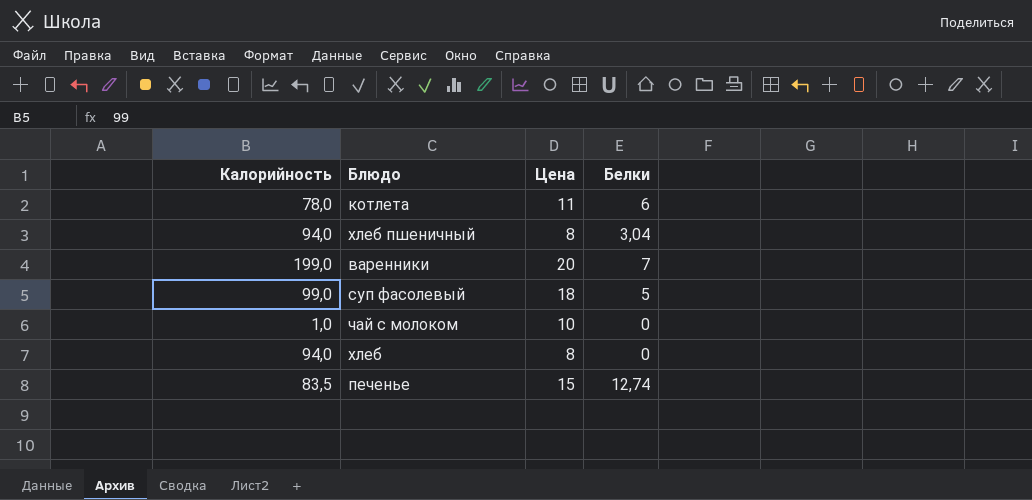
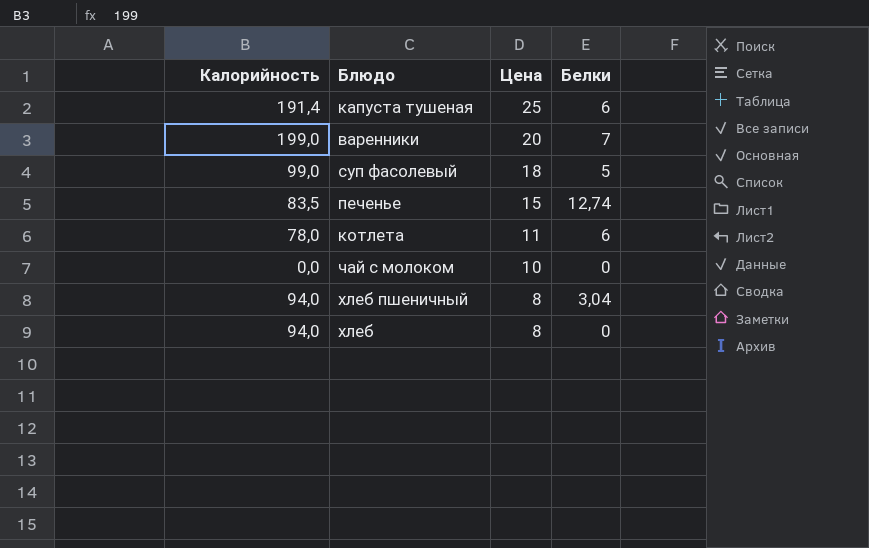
row order: none -> Цена descending
row капуста тушеная: none -> 191,4 | 25 | 6
чай с молоком | Калорийность: 1,0 -> 0,0

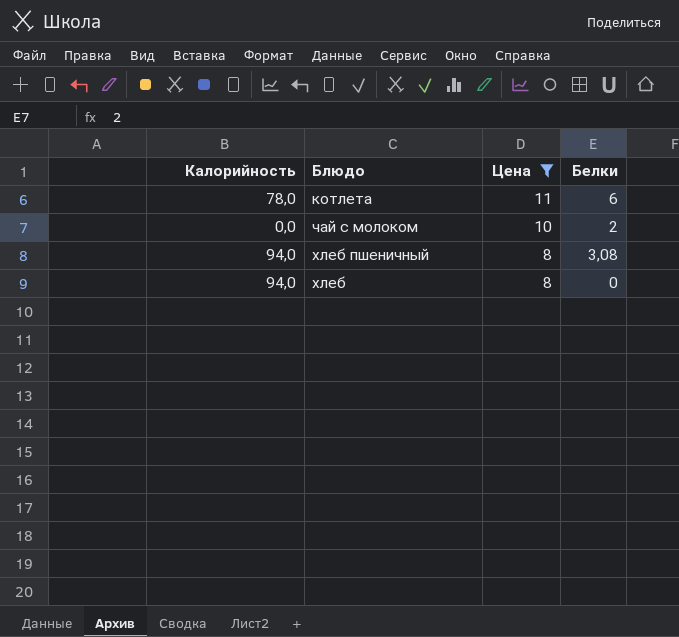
filter: none -> Цена <= 11
чай с молоком | Белки: 0 -> 2
хлеб пшеничный | Белки: 3,04 -> 3,08

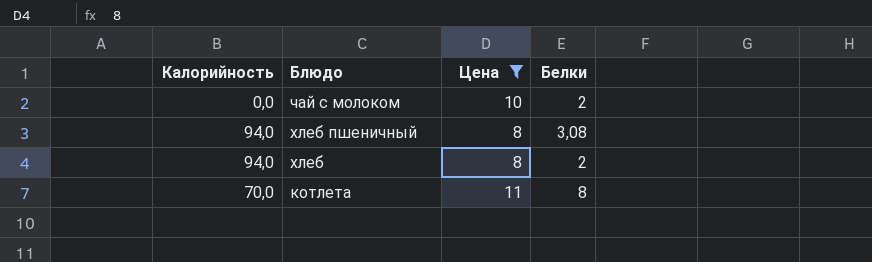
row order: Цена descending -> Блюдо descending
хлеб | Белки: 0 -> 2
котлета | Калорийность: 78,0 -> 70,0
котлета | Белки: 6 -> 8

